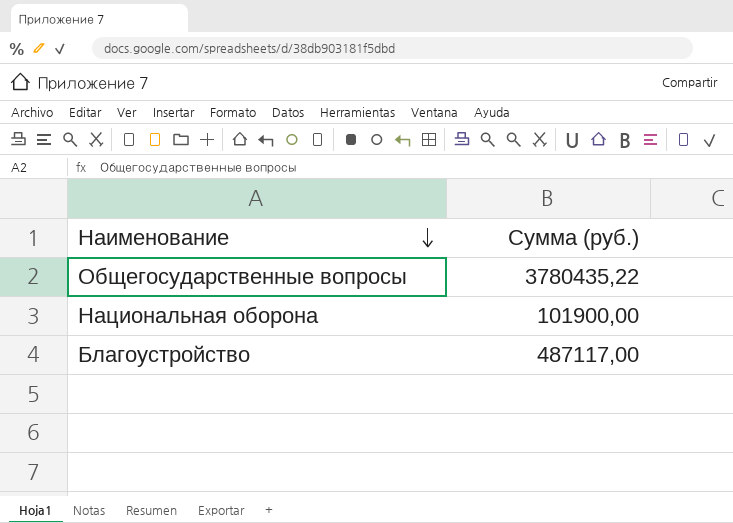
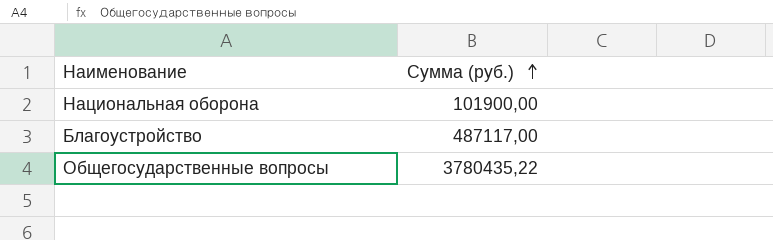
row order: Наименование descending -> Сумма (руб.) ascending

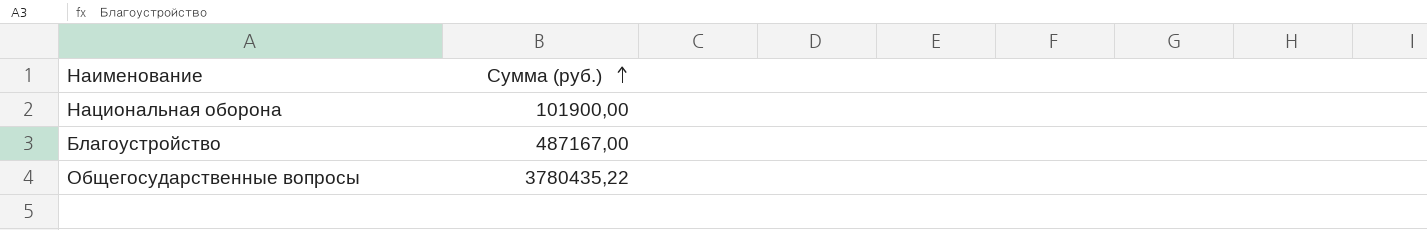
Благоустройство | Сумма (руб.): 487117,00 -> 487167,00

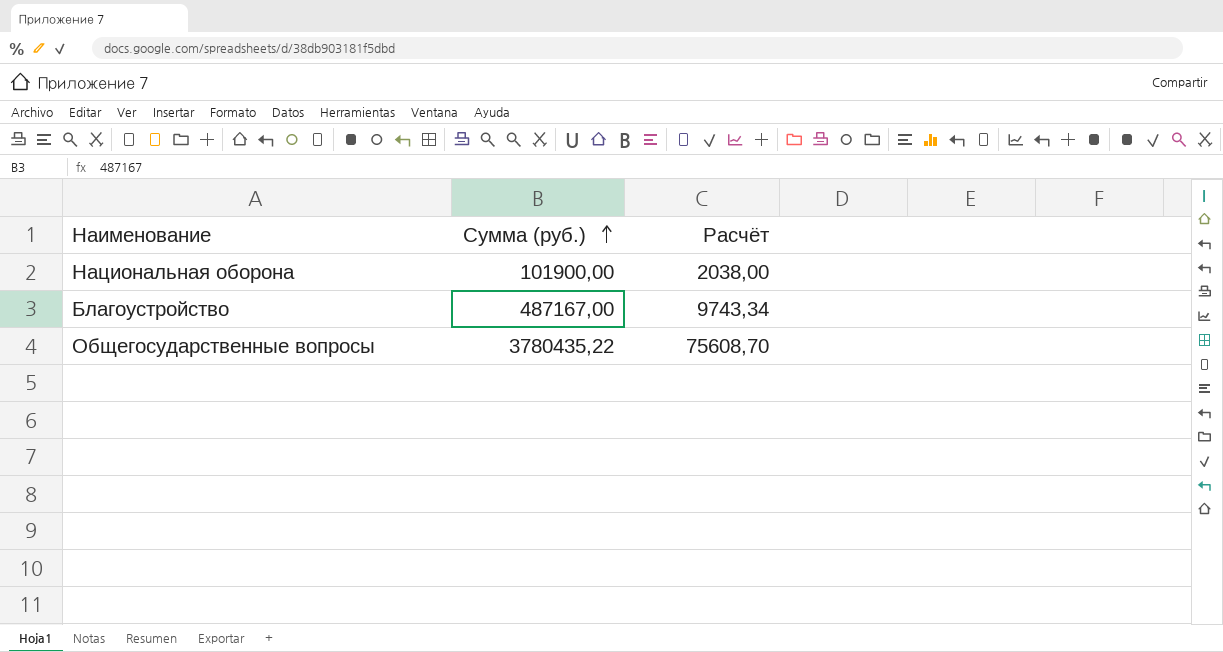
column Расчёт | formula: none -> [Сумма (руб.)] * 0,02

